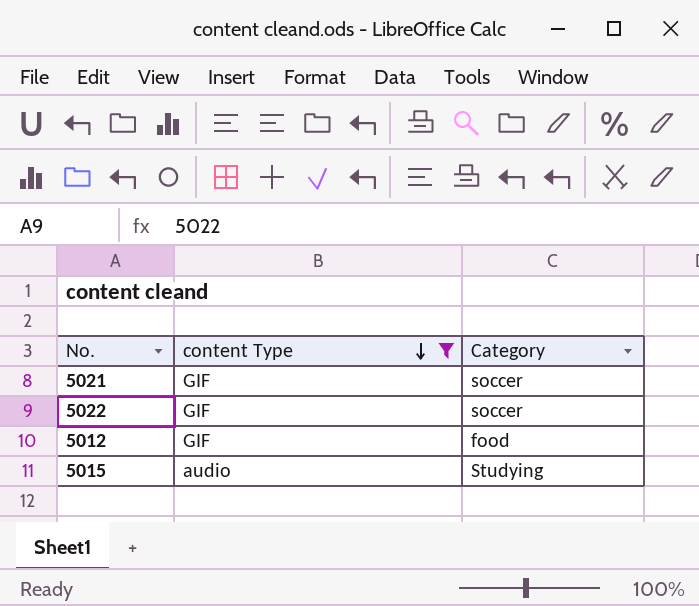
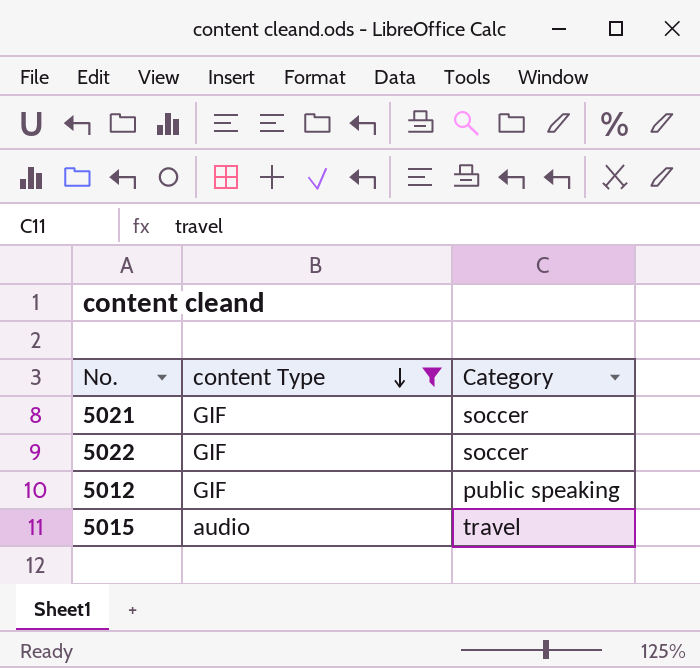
5012 | Category: food -> public speaking
5015 | Category: Studying -> travel

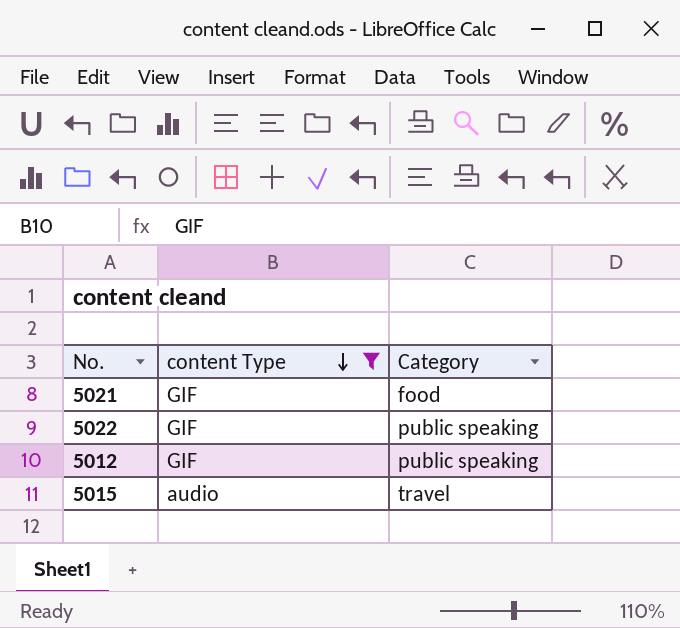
5021 | Category: soccer -> food
5022 | Category: soccer -> public speaking

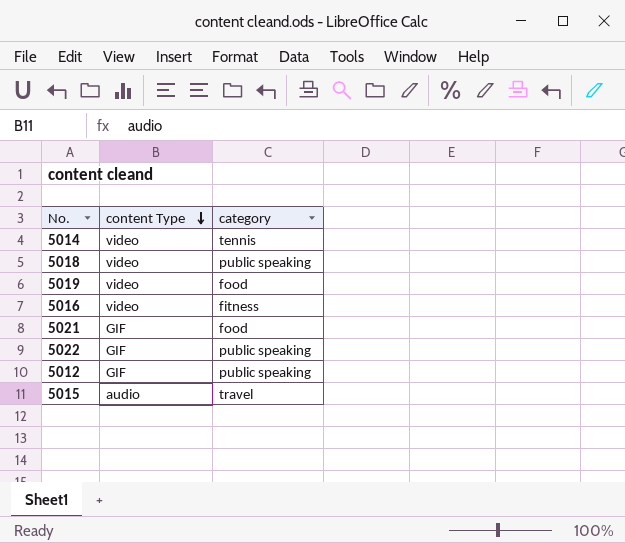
filter: content Type != video -> none
column name: Category -> category

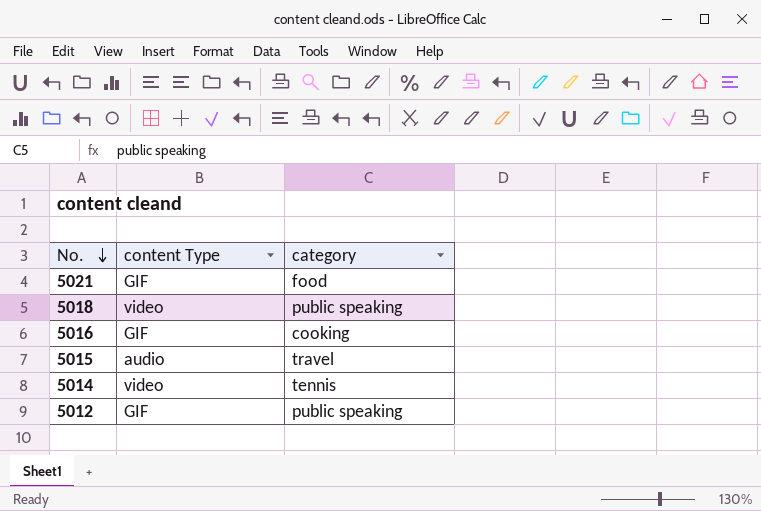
row order: content Type descending -> No. descending
row 5019: video | food -> none
row 5022: GIF | public speaking -> none
5016 | content Type: video -> GIF
5016 | category: fitness -> cooking

